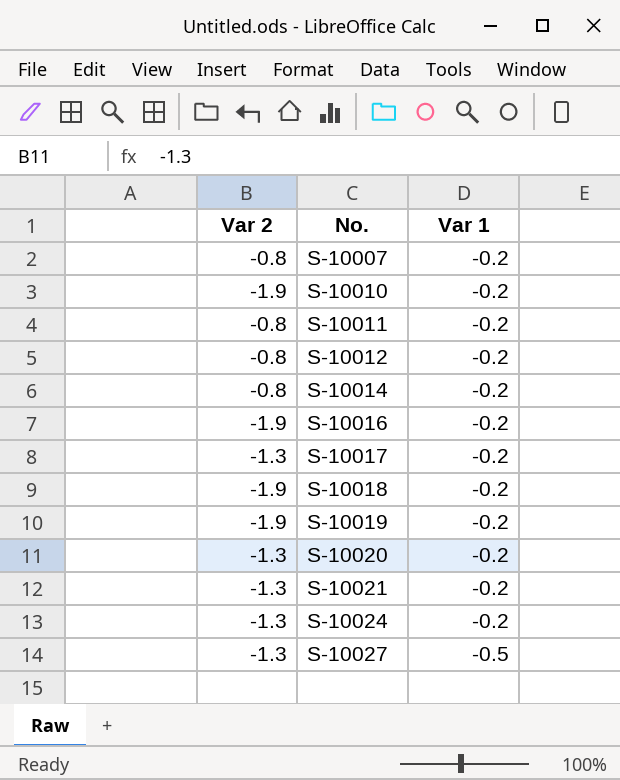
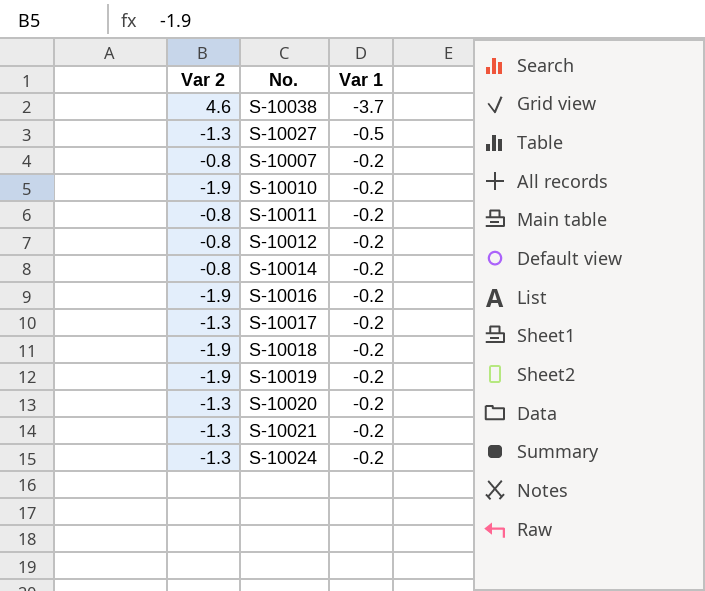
row order: No. ascending -> Var 1 ascending
row S-10038: none -> 4.6 | -3.7

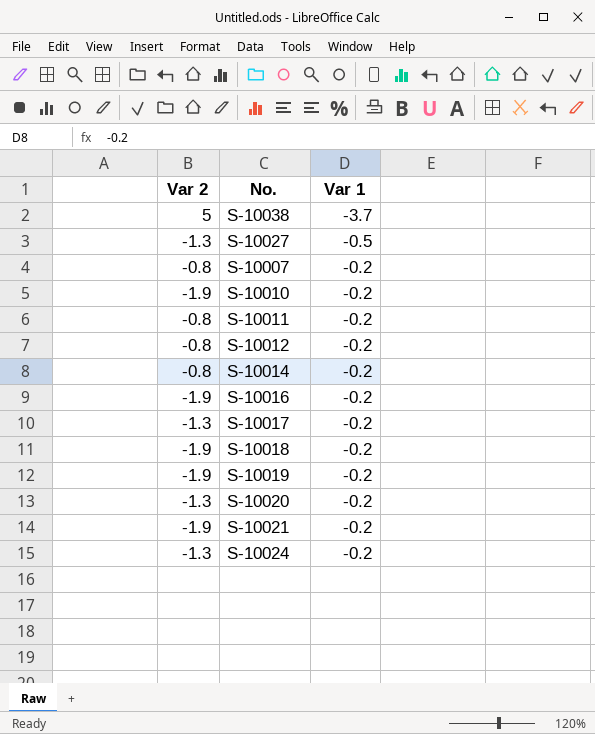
S-10038 | Var 2: 4.6 -> 5
S-10021 | Var 2: -1.3 -> -1.9

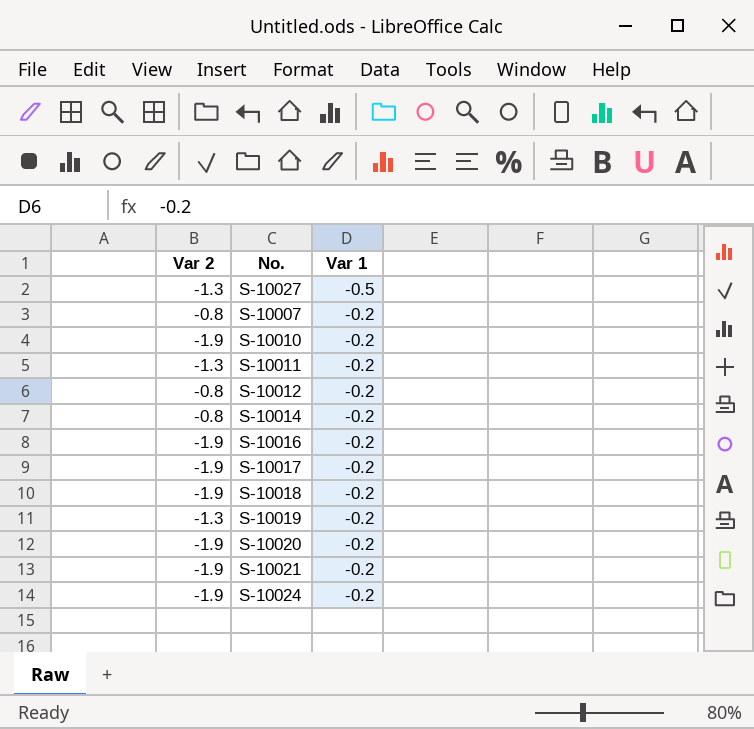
row S-10038: 5 | -3.7 -> none
S-10011 | Var 2: -0.8 -> -1.3
S-10017 | Var 2: -1.3 -> -1.9
S-10019 | Var 2: -1.9 -> -1.3
S-10020 | Var 2: -1.3 -> -1.9
S-10024 | Var 2: -1.3 -> -1.9

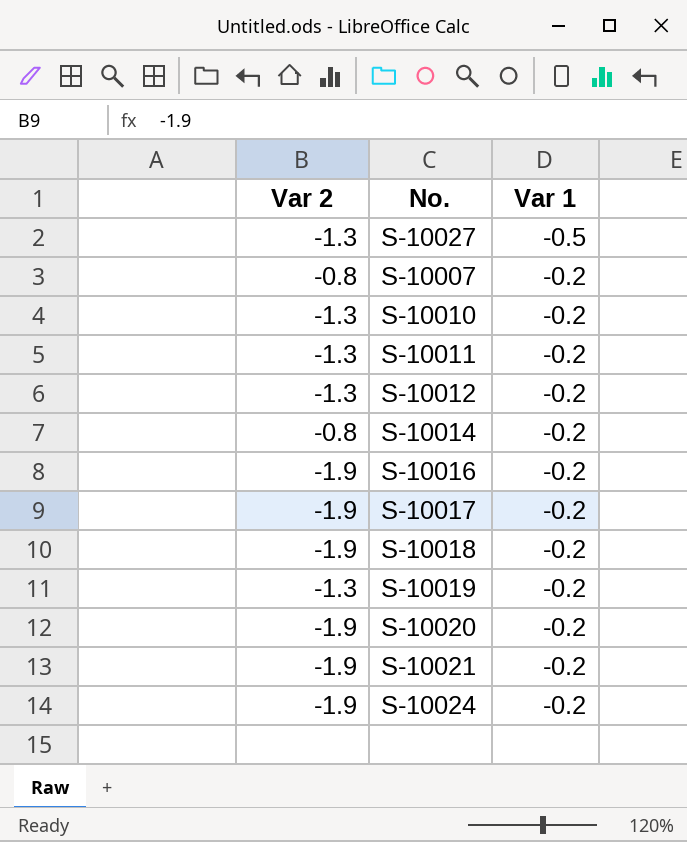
S-10010 | Var 2: -1.9 -> -1.3
S-10012 | Var 2: -0.8 -> -1.3

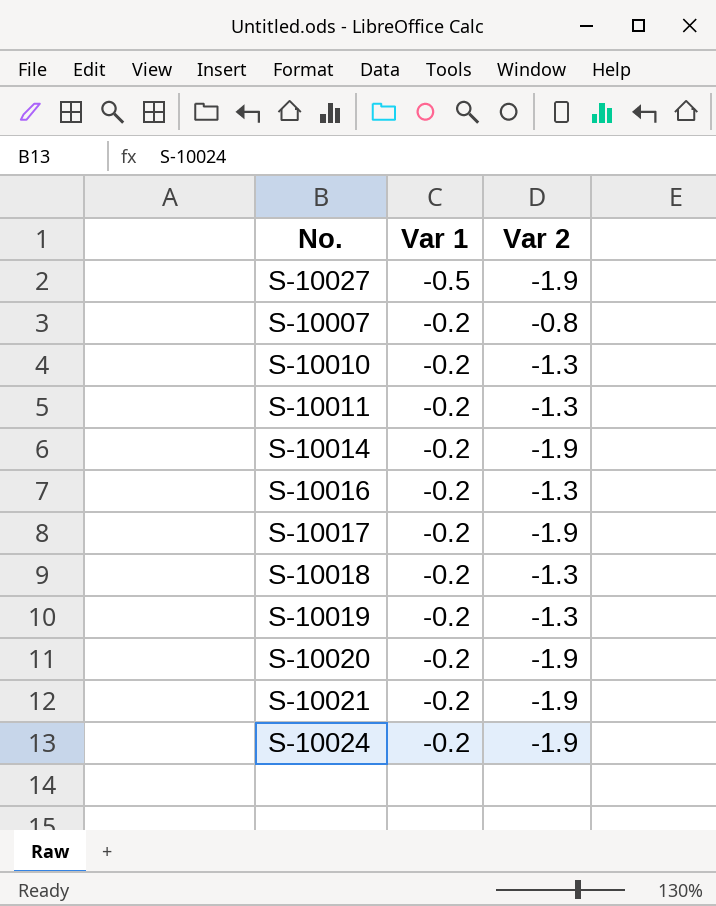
column Var 2 | position: 1 -> 3
row S-10012: -1.3 | -0.2 -> none
S-10027 | Var 2: -1.3 -> -1.9
S-10014 | Var 2: -0.8 -> -1.9
S-10016 | Var 2: -1.9 -> -1.3
S-10018 | Var 2: -1.9 -> -1.3

